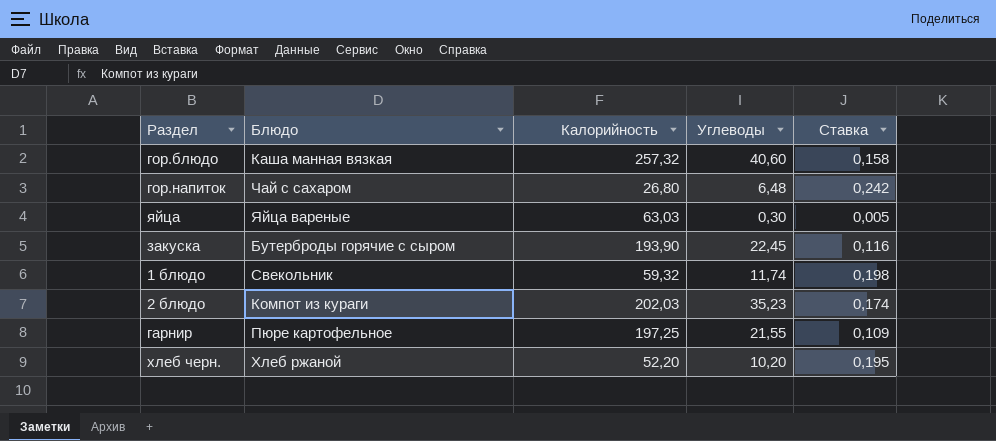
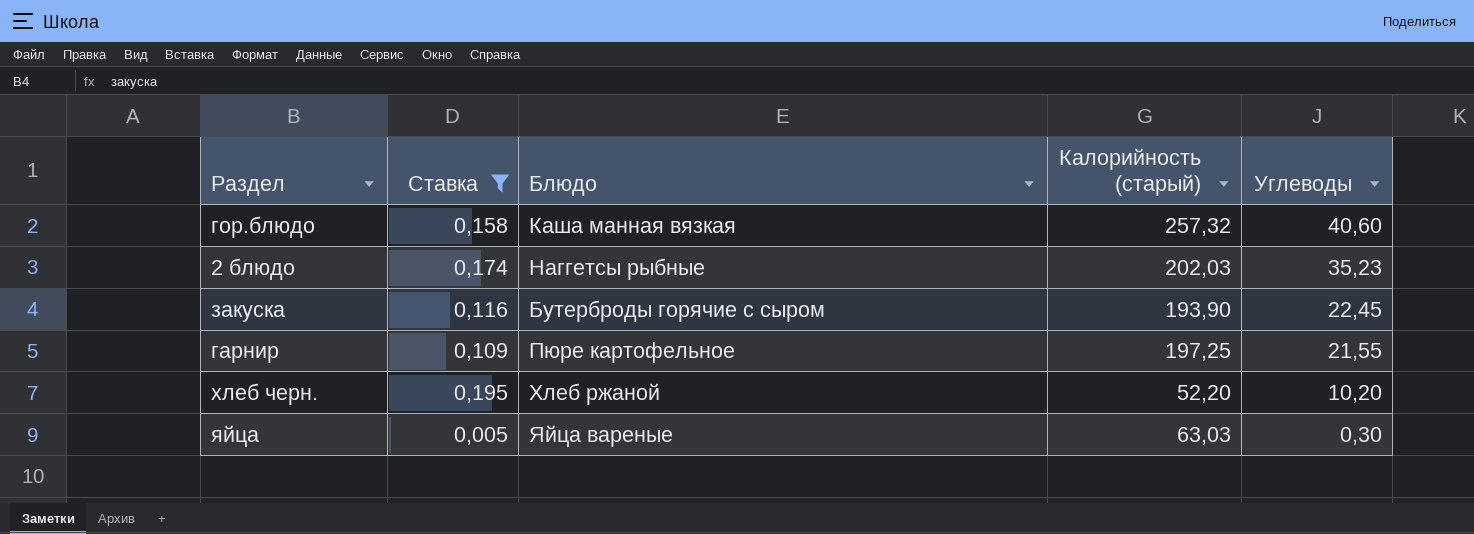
filter: none -> Ставка <= 0,195
row order: none -> Углеводы descending
column Ставка | position: 5 -> 2
column name: Калорийность -> Калорийность (старый)
2 блюдо | Блюдо: Компот из кураги -> Наггетсы рыбные

